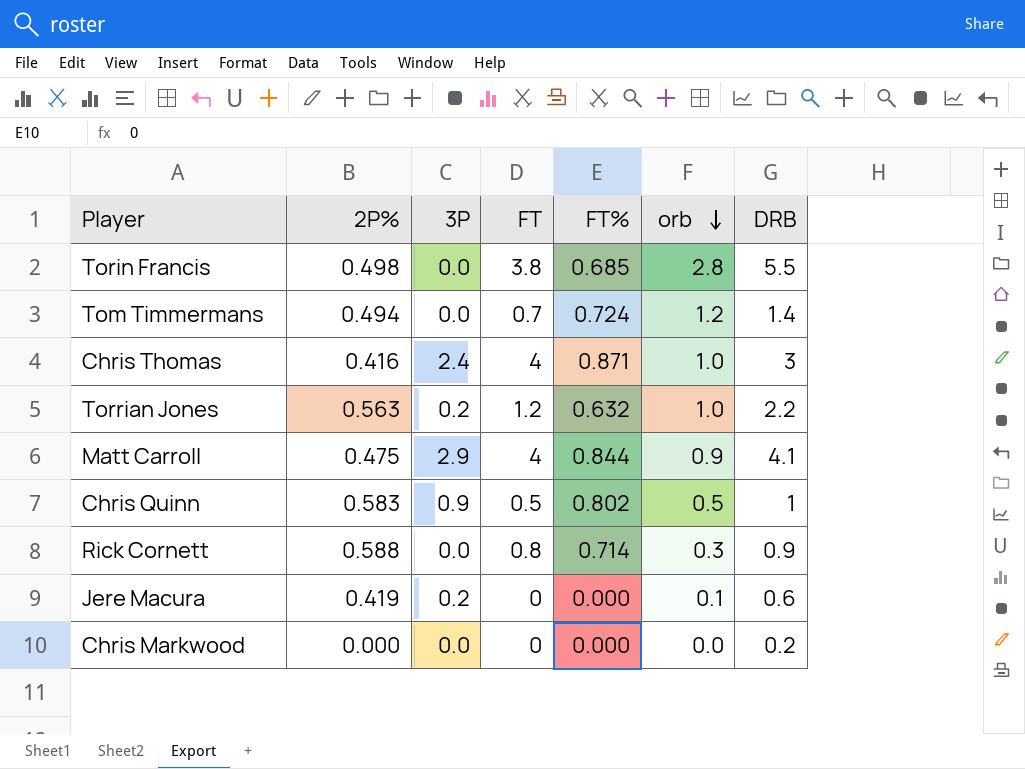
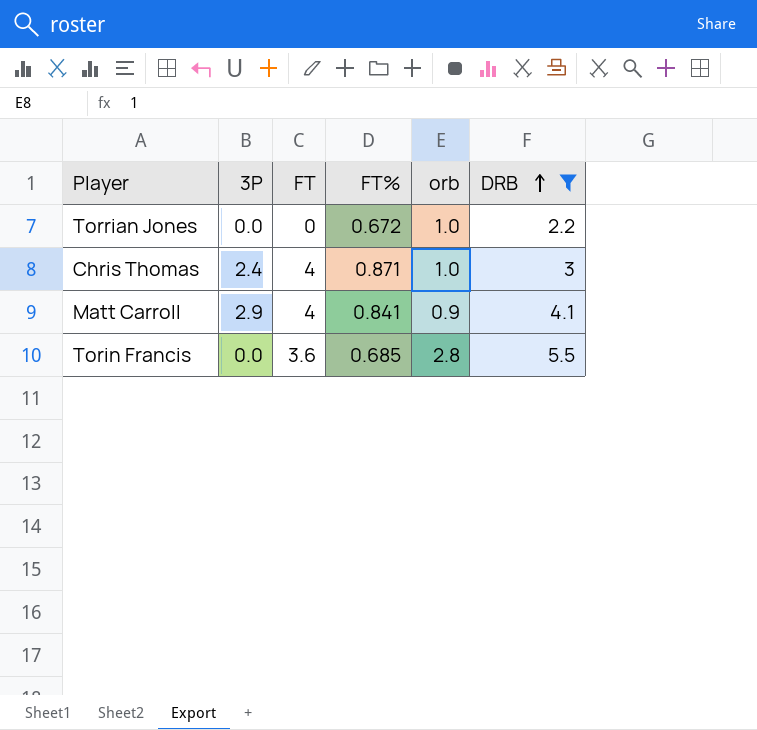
filter: none -> DRB >= 2.2
row order: orb descending -> DRB ascending
column 2P% | position: 2 -> none
Torrian Jones | 3P: 0.2 -> 0.0
Torrian Jones | FT: 1.2 -> 0
Torrian Jones | FT%: 0.632 -> 0.672
Matt Carroll | FT%: 0.844 -> 0.841
Torin Francis | FT: 3.8 -> 3.6

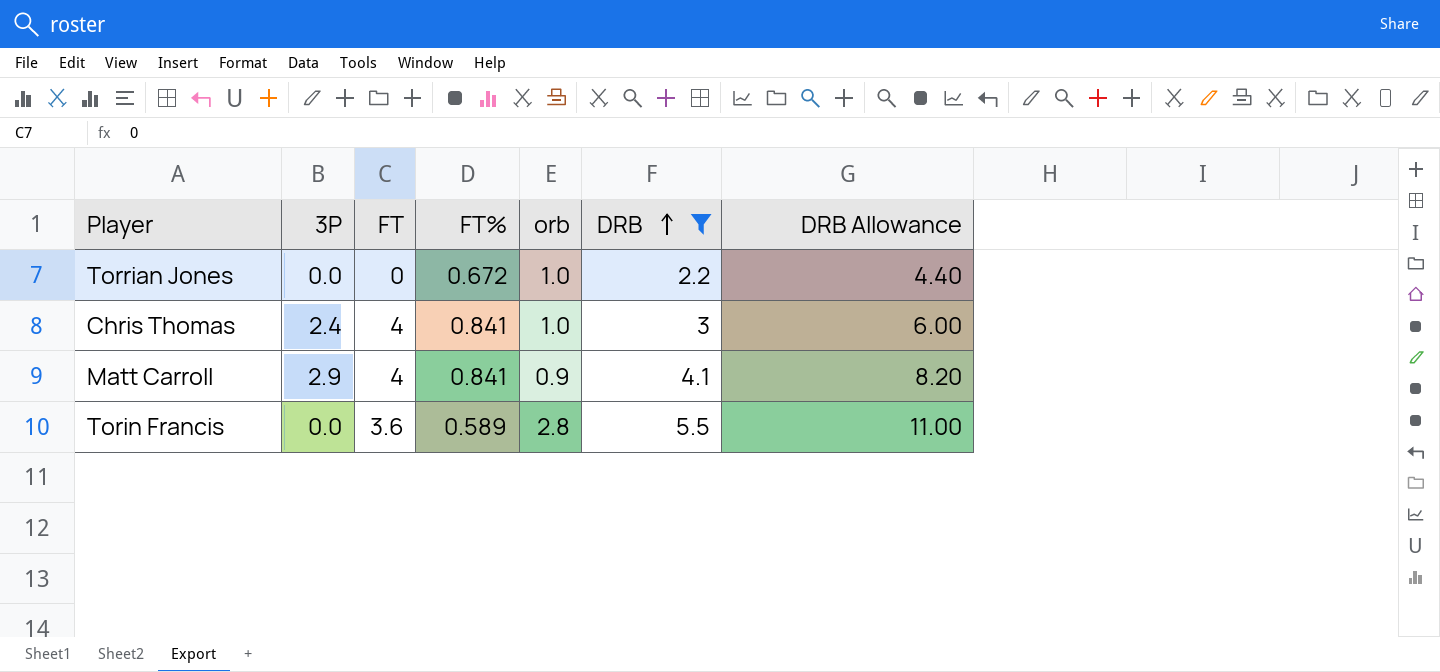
column DRB Allowance | formula: none -> [DRB] * 2
Chris Thomas | FT%: 0.871 -> 0.841
Torin Francis | FT%: 0.685 -> 0.589

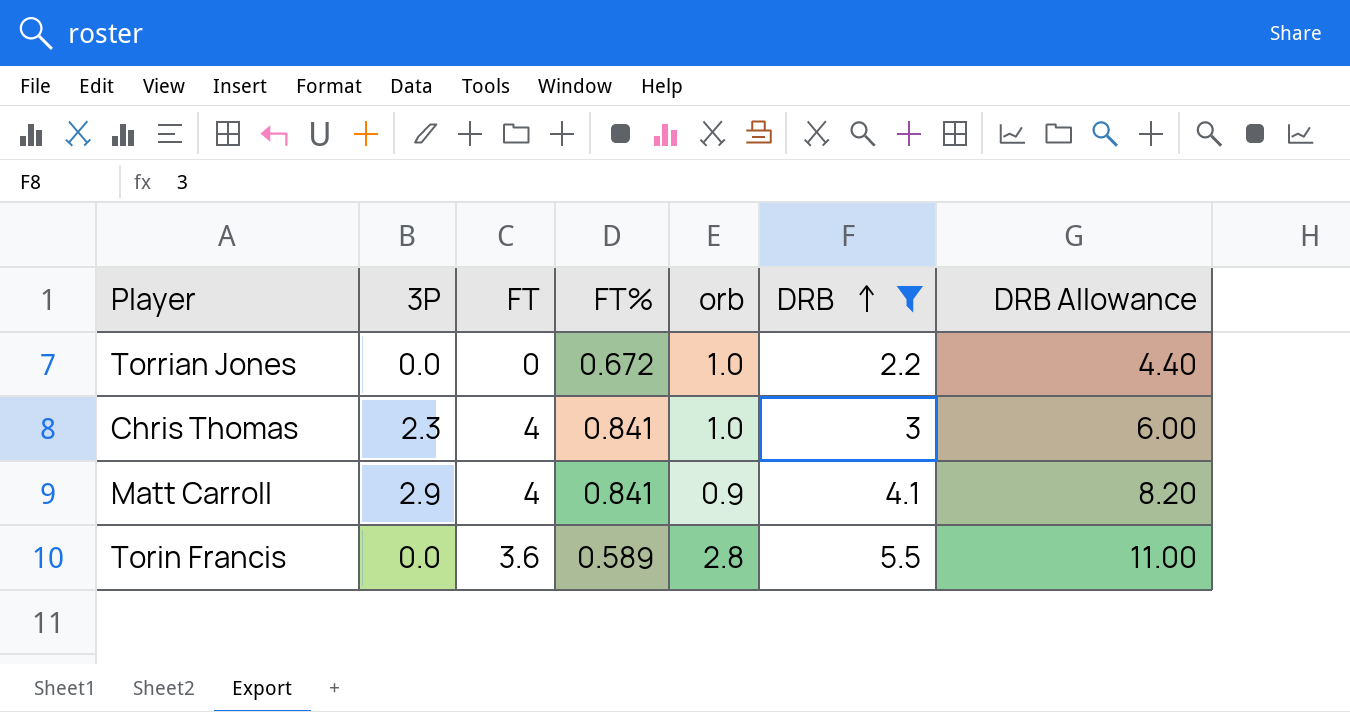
Chris Thomas | 3P: 2.4 -> 2.3

